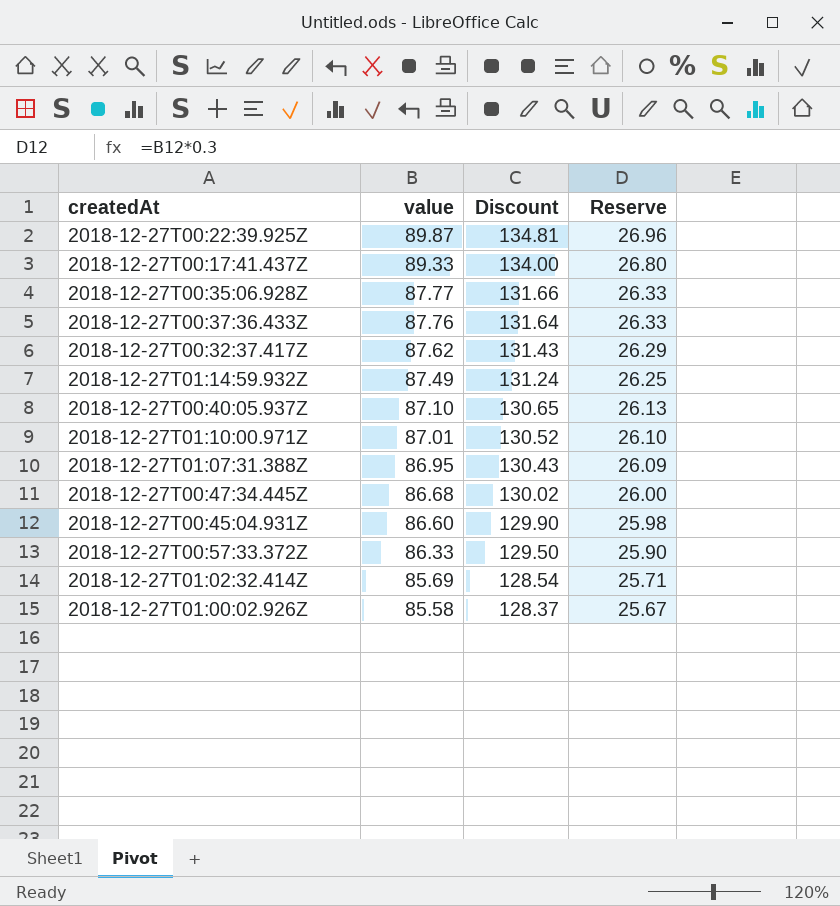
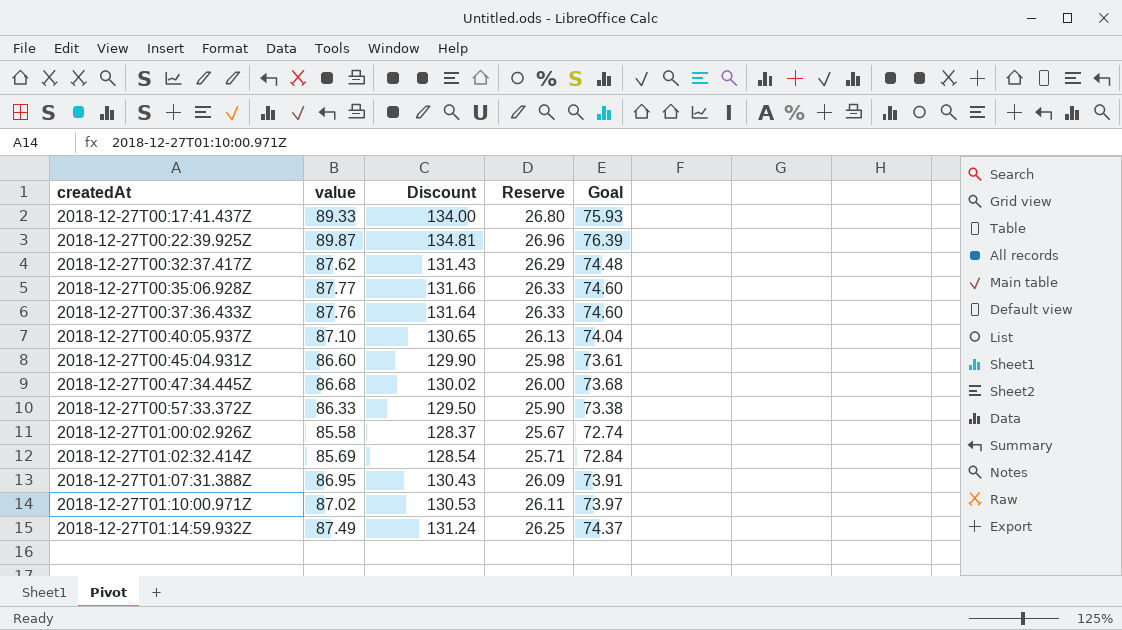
row order: value descending -> createdAt ascending
column Goal | formula: none -> [value] * 0.85
2018-12-27T01:10:00.971Z | value: 87.01 -> 87.02
2018-12-27T01:10:00.971Z | Discount: 130.52 -> 130.53
2018-12-27T01:10:00.971Z | Reserve: 26.10 -> 26.11

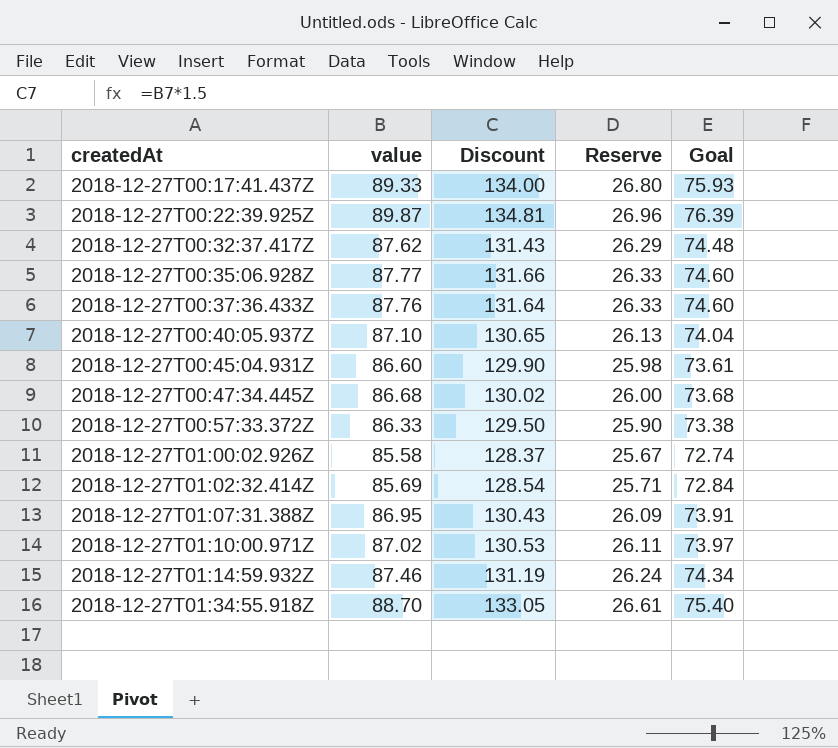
2018-12-27T01:14:59.932Z | value: 87.49 -> 87.46
2018-12-27T01:14:59.932Z | Discount: 131.24 -> 131.19
2018-12-27T01:14:59.932Z | Reserve: 26.25 -> 26.24
2018-12-27T01:14:59.932Z | Goal: 74.37 -> 74.34
row 2018-12-27T01:34:55.918Z: none -> 88.70 | 133.05 | 26.61 | 75.40

